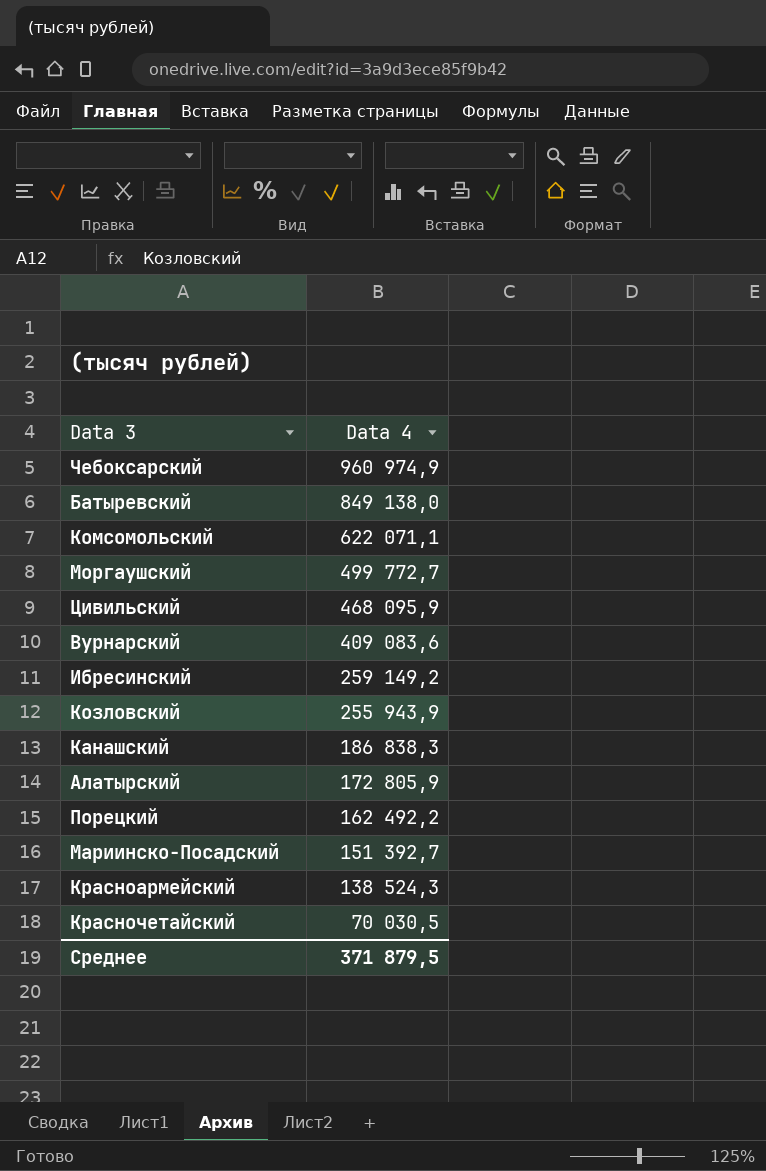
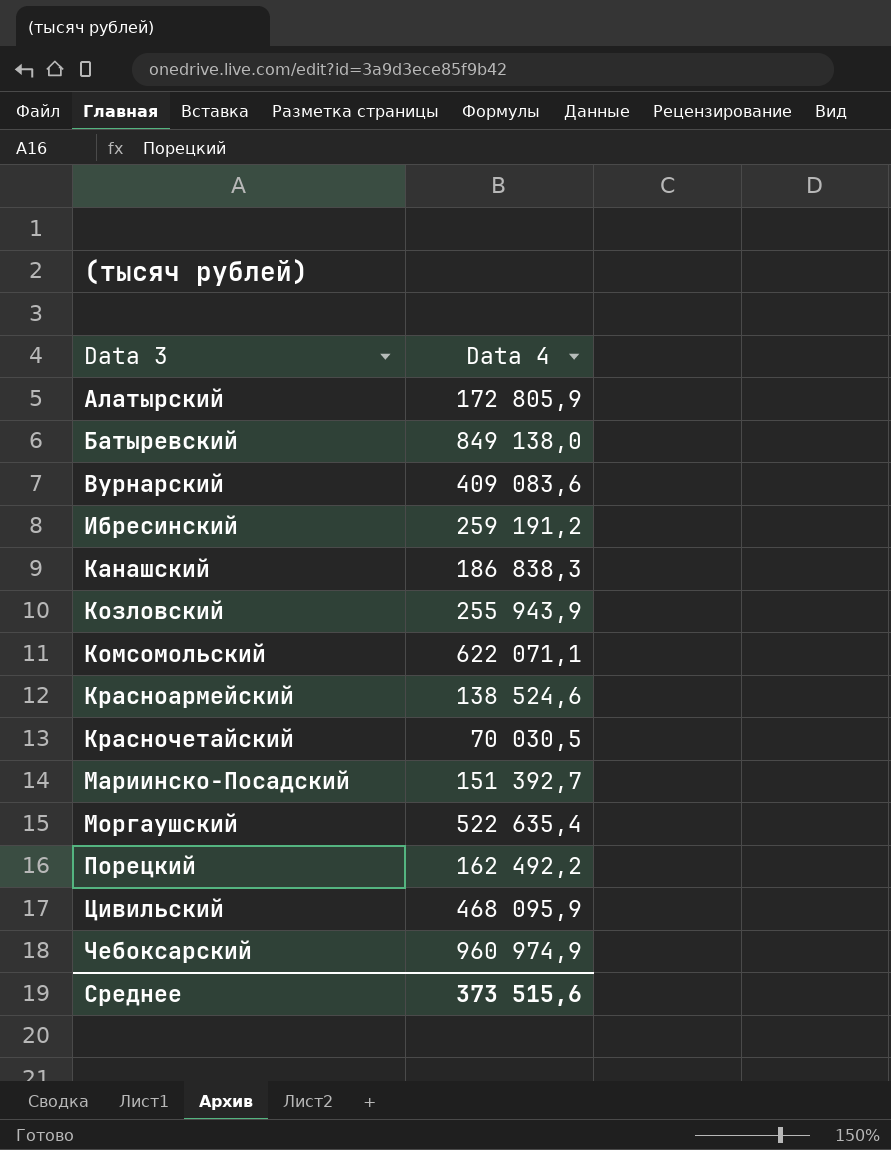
row order: Data 4 descending -> Data 3 ascending
Ибресинский | Data 4: 259 149,2 -> 259 191,2
Красноармейский | Data 4: 138 524,3 -> 138 524,6
Моргаушский | Data 4: 499 772,7 -> 522 635,4
Среднее | Data 4: 371 879,5 -> 373 515,6

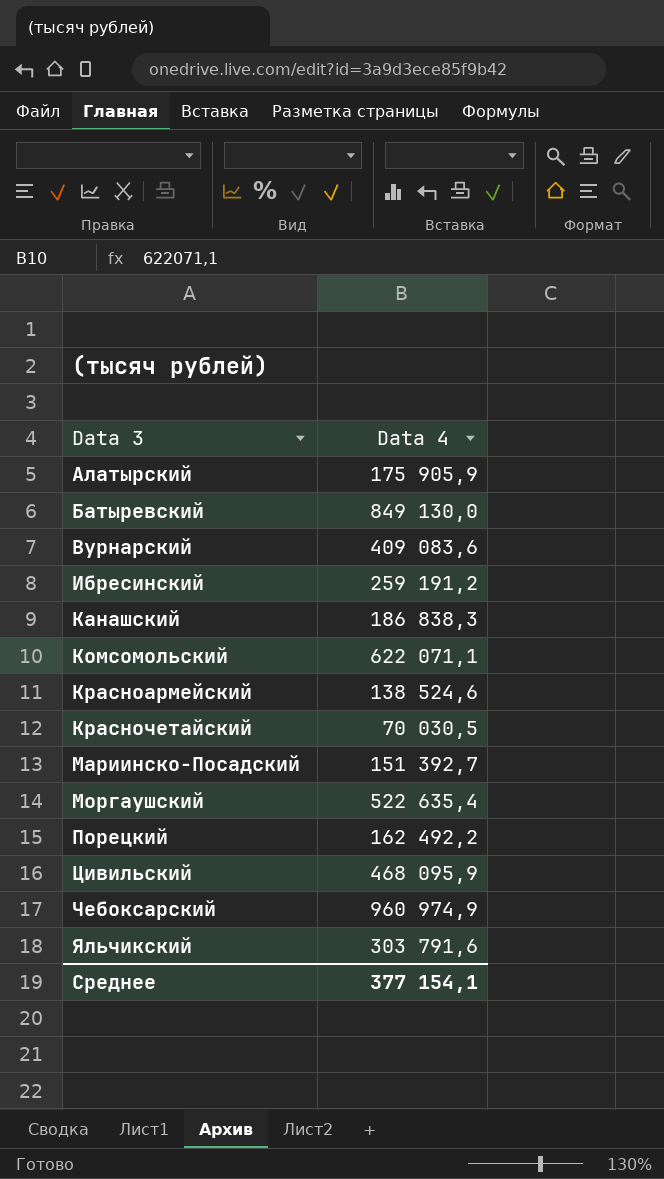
row Козловский: 255 943,9 -> none
Алатырский | Data 4: 172 805,9 -> 175 905,9
Батыревский | Data 4: 849 138,0 -> 849 130,0
row Яльчикский: none -> 303 791,6
Среднее | Data 4: 373 515,6 -> 377 154,1

